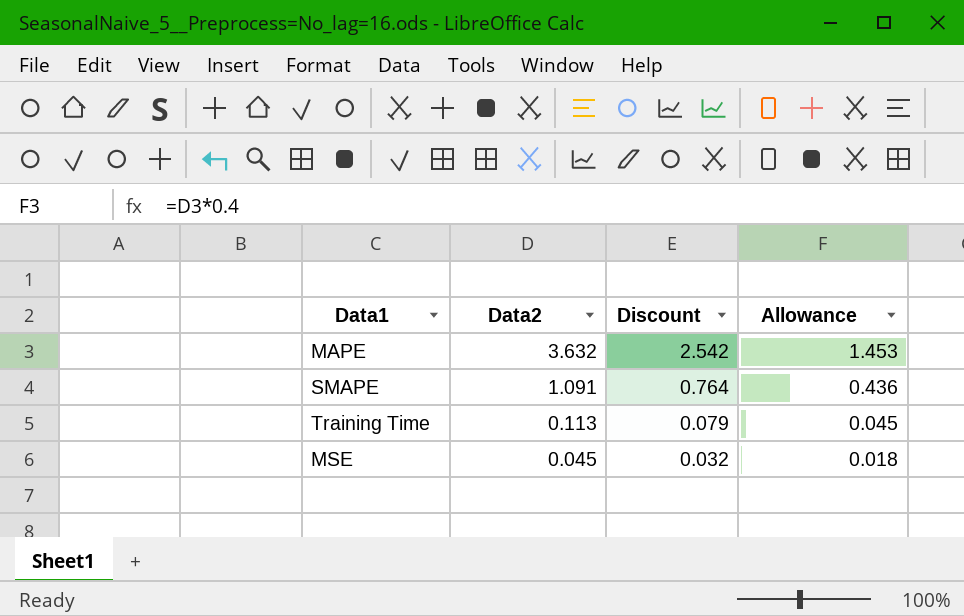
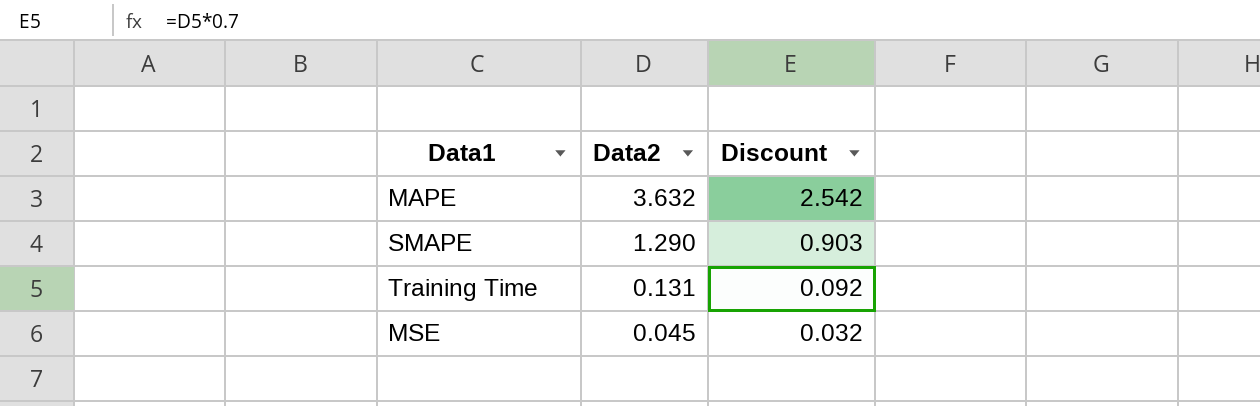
column Allowance | formula: [Data2] * 0.4 -> none
SMAPE | Data2: 1.091 -> 1.290
SMAPE | Discount: 0.764 -> 0.903
Training Time | Data2: 0.113 -> 0.131
Training Time | Discount: 0.079 -> 0.092

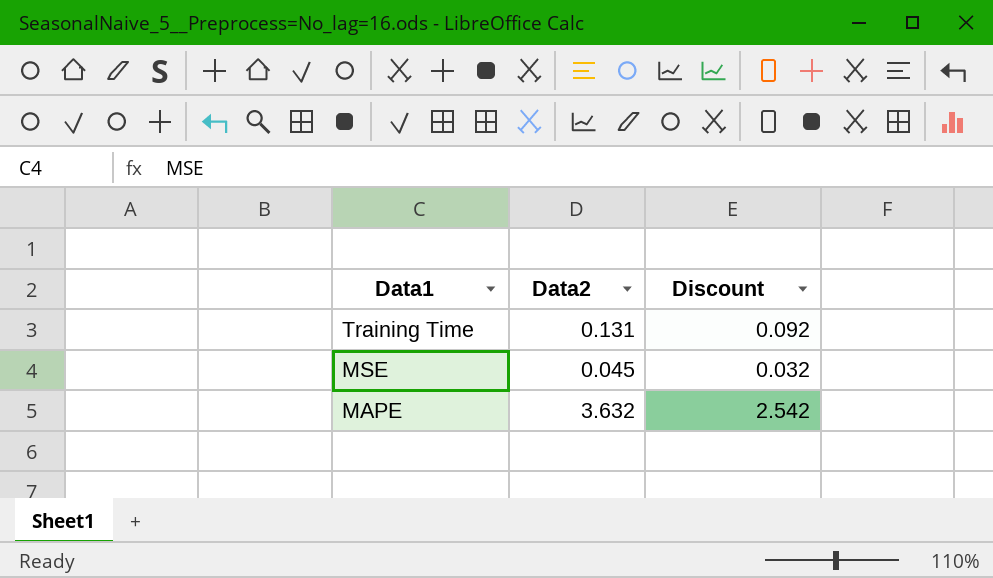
row order: Data2 descending -> Data1 descending
row SMAPE: 1.290 | 0.903 -> none

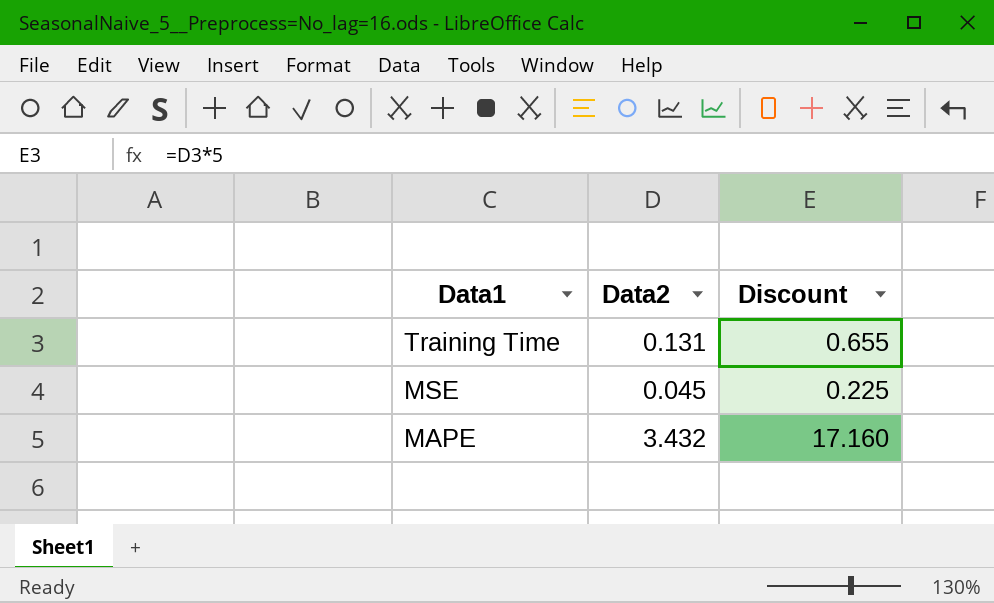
column Discount | formula: [Data2] * 0.7 -> [Data2] * 5
MAPE | Data2: 3.632 -> 3.432

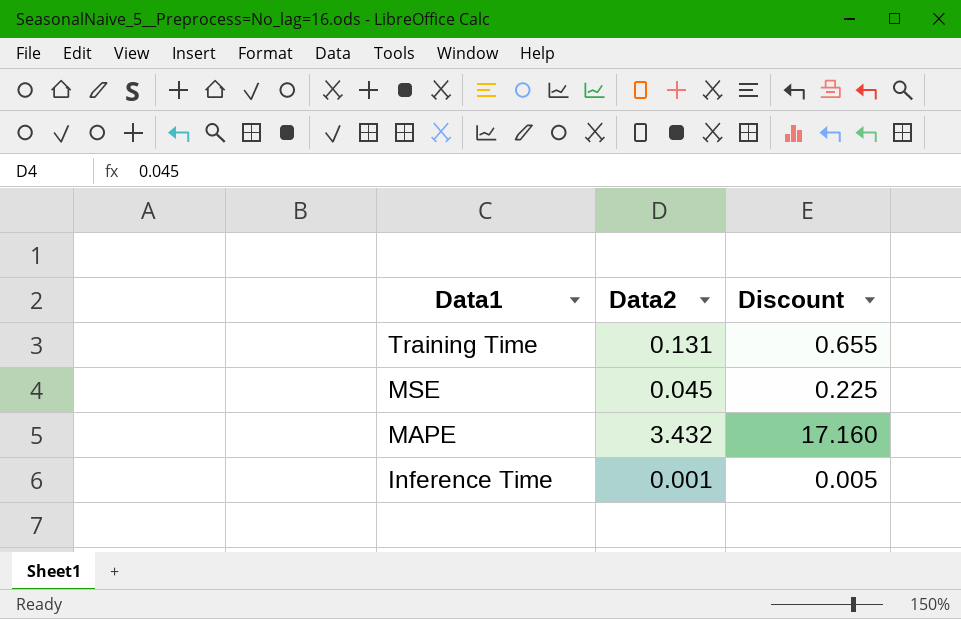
row Inference Time: none -> 0.001 | 0.005

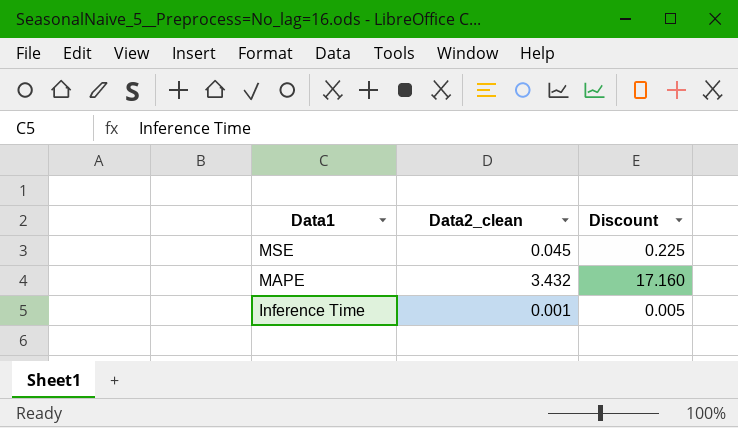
column name: Data2 -> Data2_clean
row Training Time: 0.131 | 0.655 -> none

